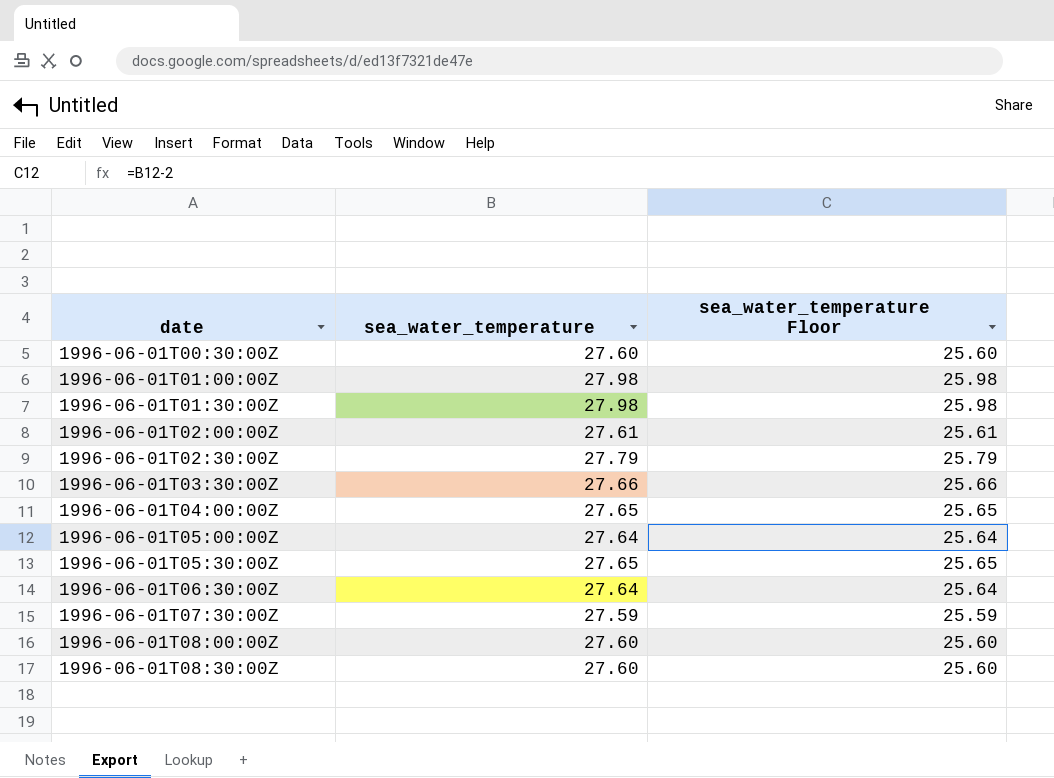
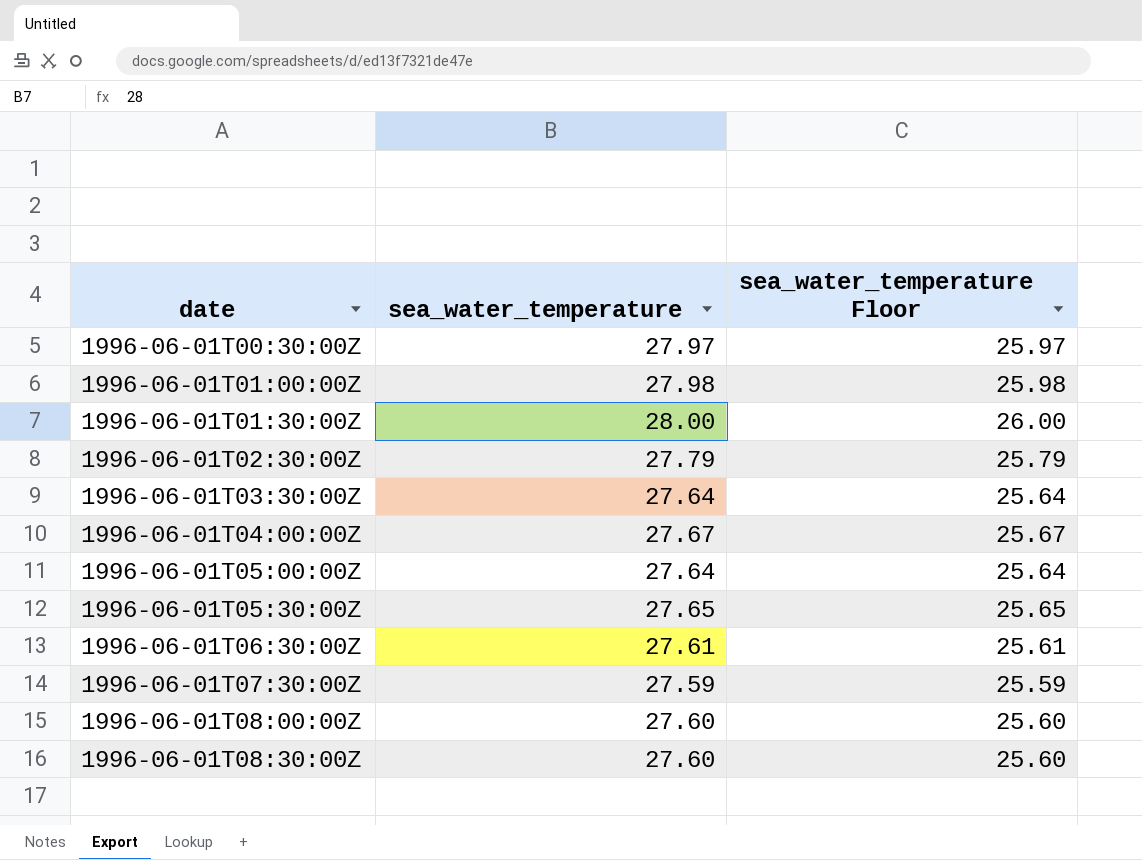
row 1996-06-01T02:00:00Z: 27.61 | 25.61 -> none
1996-06-01T00:30:00Z | sea_water_temperature: 27.60 -> 27.97
1996-06-01T00:30:00Z | sea_water_temperature Floor: 25.60 -> 25.97
1996-06-01T01:30:00Z | sea_water_temperature: 27.98 -> 28.00
1996-06-01T01:30:00Z | sea_water_temperature Floor: 25.98 -> 26.00
1996-06-01T03:30:00Z | sea_water_temperature: 27.66 -> 27.64
1996-06-01T03:30:00Z | sea_water_temperature Floor: 25.66 -> 25.64
1996-06-01T04:00:00Z | sea_water_temperature: 27.65 -> 27.67
1996-06-01T04:00:00Z | sea_water_temperature Floor: 25.65 -> 25.67
1996-06-01T06:30:00Z | sea_water_temperature: 27.64 -> 27.61
1996-06-01T06:30:00Z | sea_water_temperature Floor: 25.64 -> 25.61

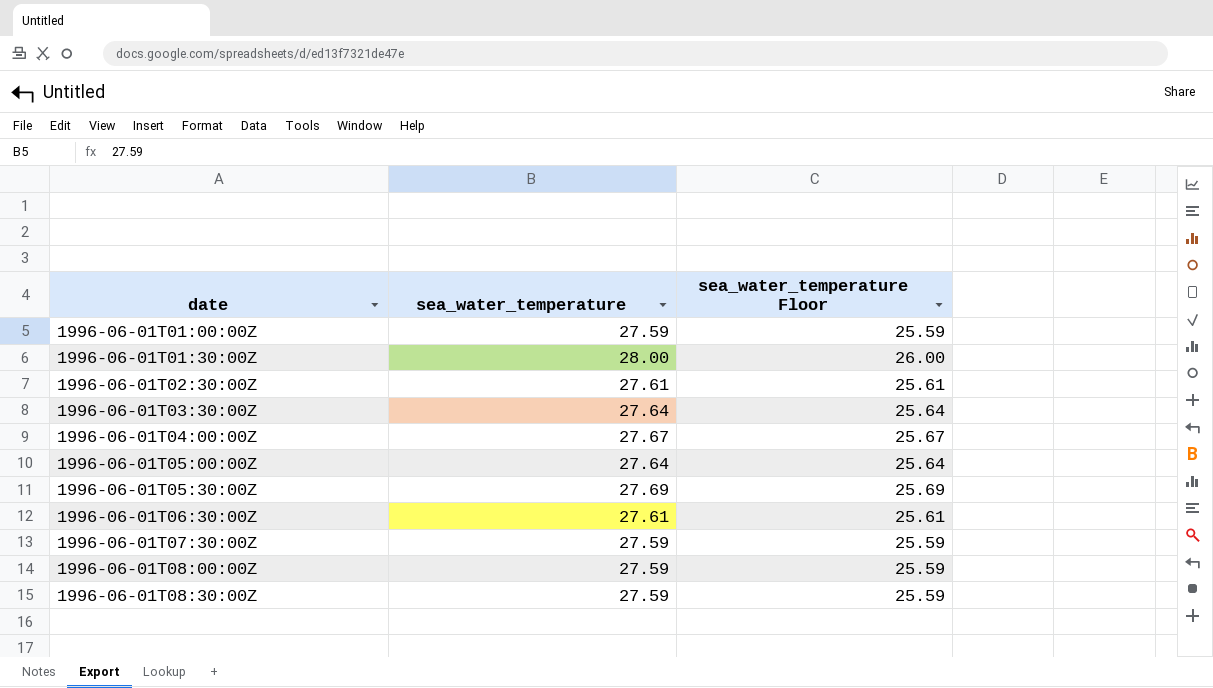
row 1996-06-01T00:30:00Z: 27.97 | 25.97 -> none
1996-06-01T01:00:00Z | sea_water_temperature: 27.98 -> 27.59
1996-06-01T01:00:00Z | sea_water_temperature Floor: 25.98 -> 25.59
1996-06-01T02:30:00Z | sea_water_temperature: 27.79 -> 27.61
1996-06-01T02:30:00Z | sea_water_temperature Floor: 25.79 -> 25.61
1996-06-01T05:30:00Z | sea_water_temperature: 27.65 -> 27.69
1996-06-01T05:30:00Z | sea_water_temperature Floor: 25.65 -> 25.69
1996-06-01T08:00:00Z | sea_water_temperature: 27.60 -> 27.59
1996-06-01T08:00:00Z | sea_water_temperature Floor: 25.60 -> 25.59
1996-06-01T08:30:00Z | sea_water_temperature: 27.60 -> 27.59
1996-06-01T08:30:00Z | sea_water_temperature Floor: 25.60 -> 25.59

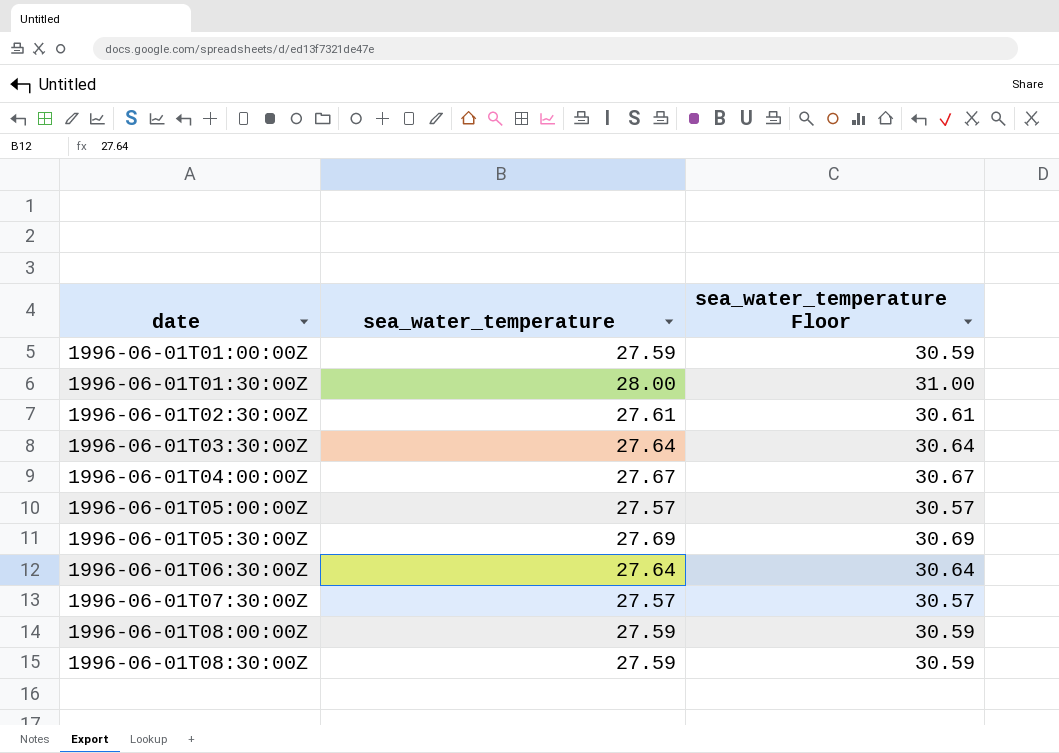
column sea_water_temperature Floor | formula: [sea_water_temperature] - 2 -> [sea_water_temperature] + 3
1996-06-01T05:00:00Z | sea_water_temperature: 27.64 -> 27.57
1996-06-01T06:30:00Z | sea_water_temperature: 27.61 -> 27.64
1996-06-01T07:30:00Z | sea_water_temperature: 27.59 -> 27.57

